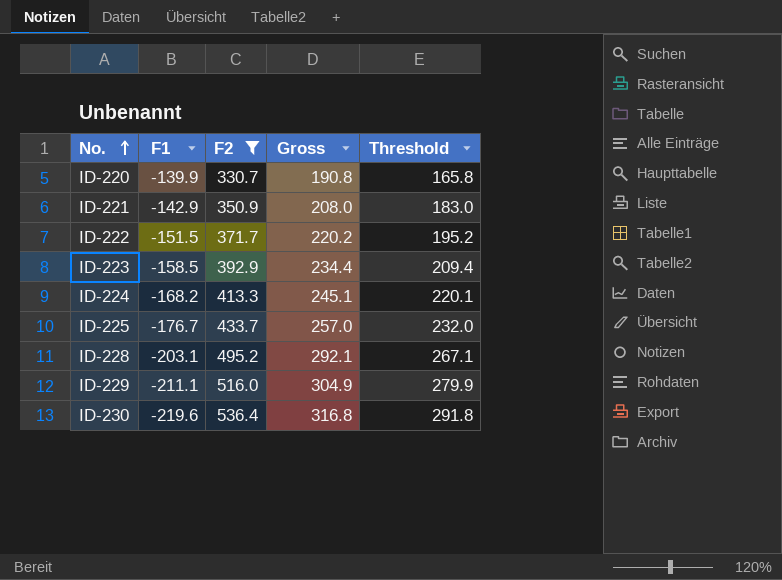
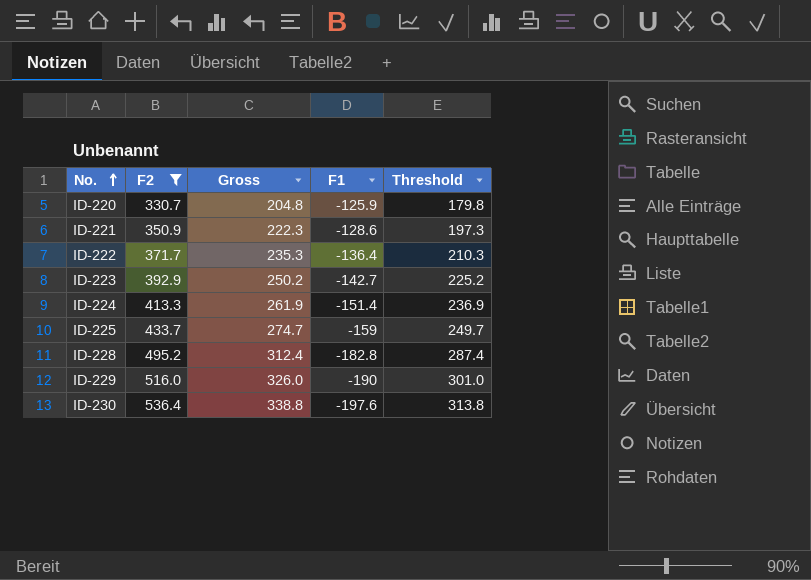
column F1 | position: 2 -> 4
ID-220 | Gross: 190.8 -> 204.8
ID-220 | F1: -139.9 -> -125.9
ID-220 | Threshold: 165.8 -> 179.8
ID-221 | Gross: 208.0 -> 222.3
ID-221 | F1: -142.9 -> -128.6
ID-221 | Threshold: 183.0 -> 197.3
ID-222 | Gross: 220.2 -> 235.3
ID-222 | F1: -151.5 -> -136.4
ID-222 | Threshold: 195.2 -> 210.3
ID-223 | Gross: 234.4 -> 250.2
ID-223 | F1: -158.5 -> -142.7
ID-223 | Threshold: 209.4 -> 225.2
ID-224 | Gross: 245.1 -> 261.9
ID-224 | F1: -168.2 -> -151.4
ID-224 | Threshold: 220.1 -> 236.9
ID-225 | Gross: 257.0 -> 274.7
ID-225 | F1: -176.7 -> -159
ID-225 | Threshold: 232.0 -> 249.7
ID-228 | Gross: 292.1 -> 312.4
ID-228 | F1: -203.1 -> -182.8
ID-228 | Threshold: 267.1 -> 287.4
ID-229 | Gross: 304.9 -> 326.0
ID-229 | F1: -211.1 -> -190
ID-229 | Threshold: 279.9 -> 301.0
ID-230 | Gross: 316.8 -> 338.8
ID-230 | F1: -219.6 -> -197.6
ID-230 | Threshold: 291.8 -> 313.8

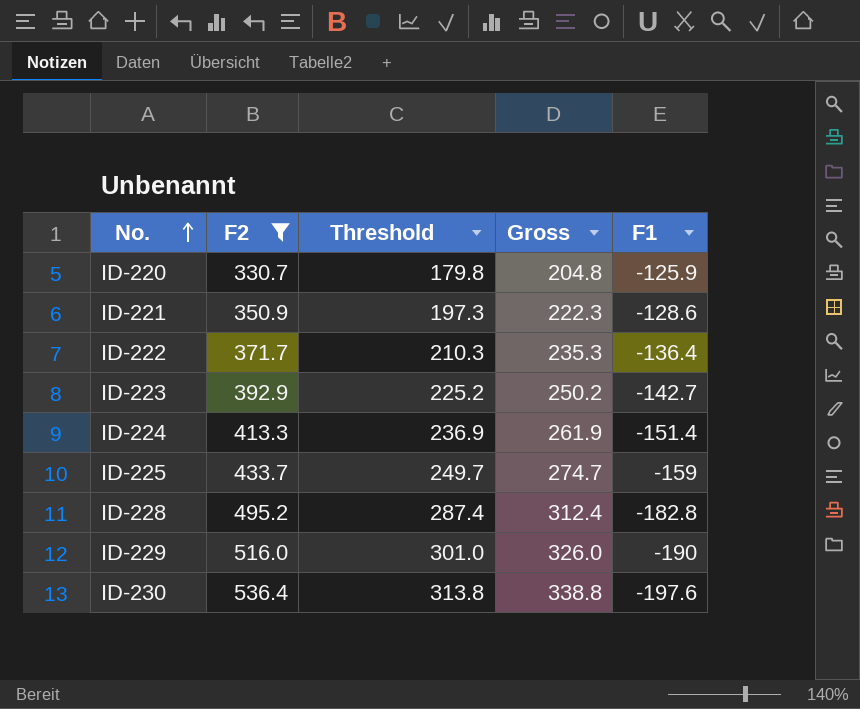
column Threshold | position: 5 -> 3

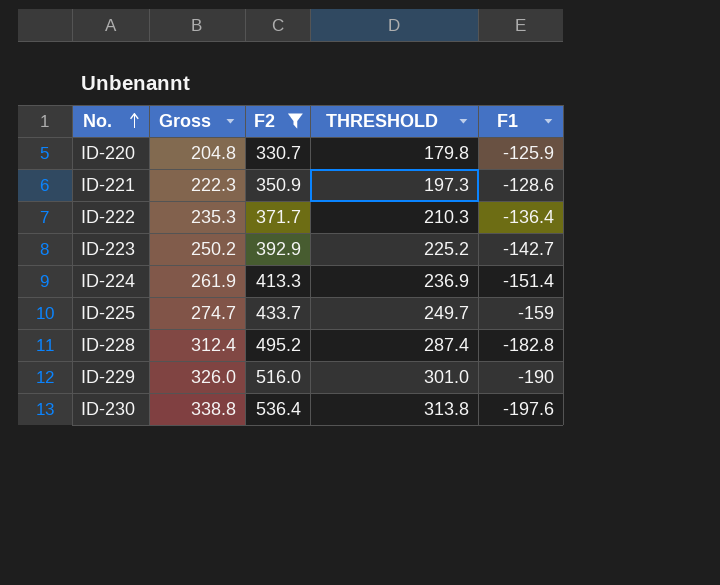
column Gross | position: 4 -> 2
column name: Threshold -> THRESHOLD

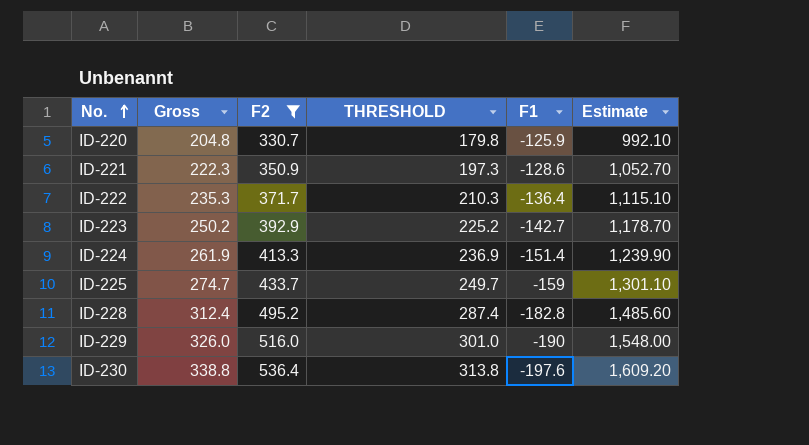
column Estimate | formula: none -> [F2] * 3

